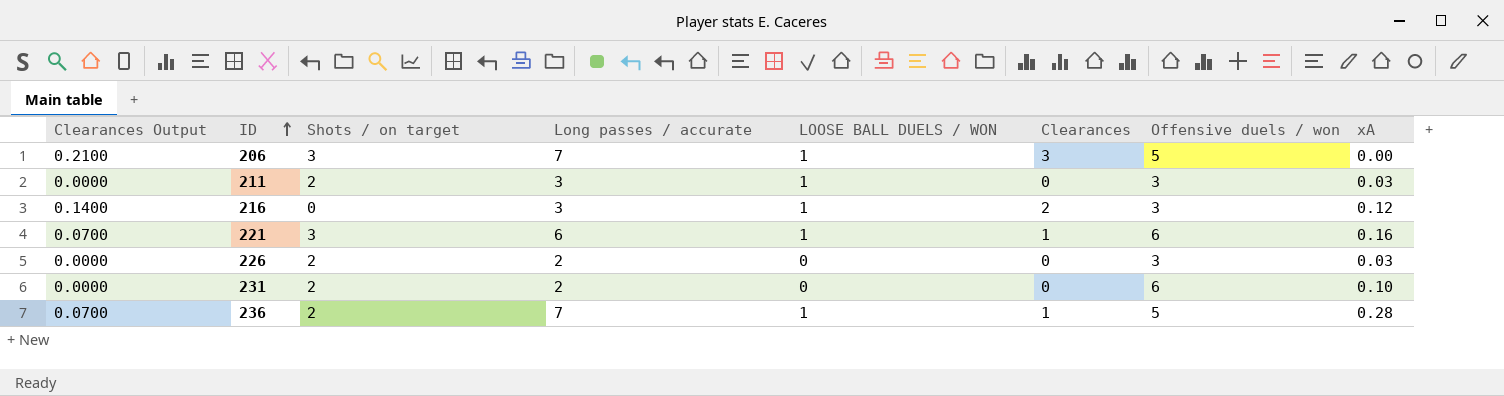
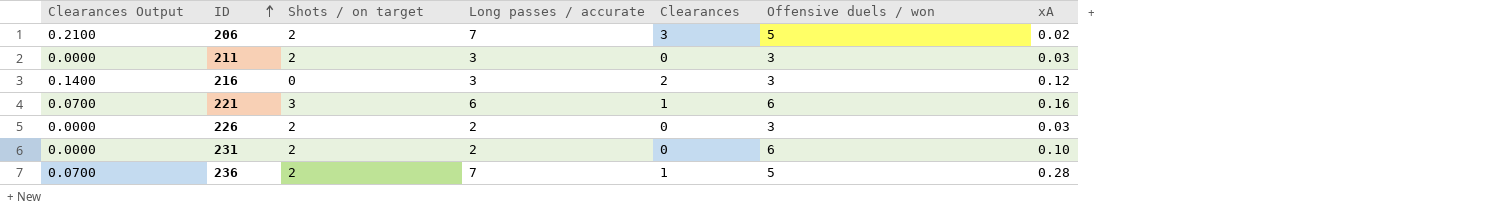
column LOOSE BALL DUELS / WON | position: 5 -> none
206 | Shots / on target: 3 -> 2
206 | xA: 0.00 -> 0.02

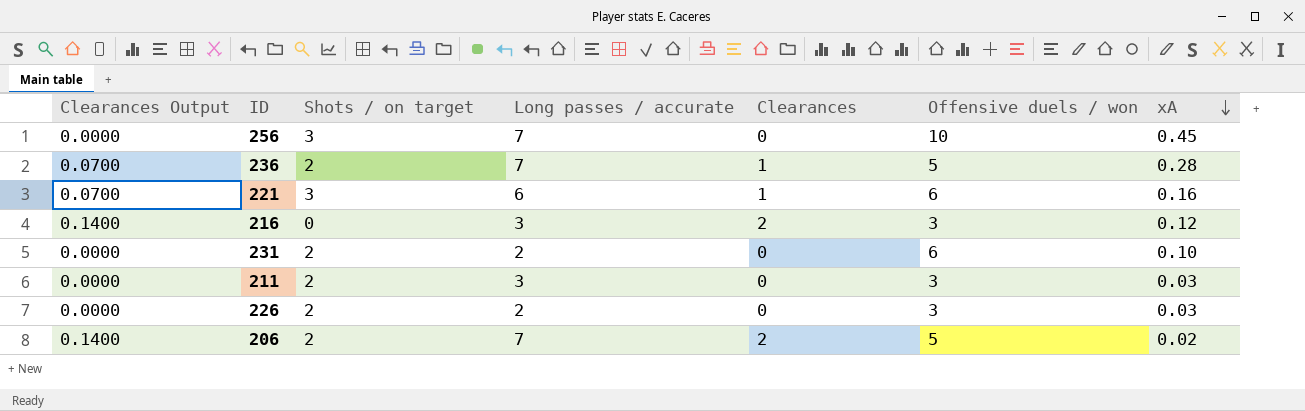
row order: ID ascending -> xA descending
row 256: none -> 0.0000 | 3 | 7 | 0 | 10 | 0.45
206 | Clearances Output: 0.2100 -> 0.1400
206 | Clearances: 3 -> 2

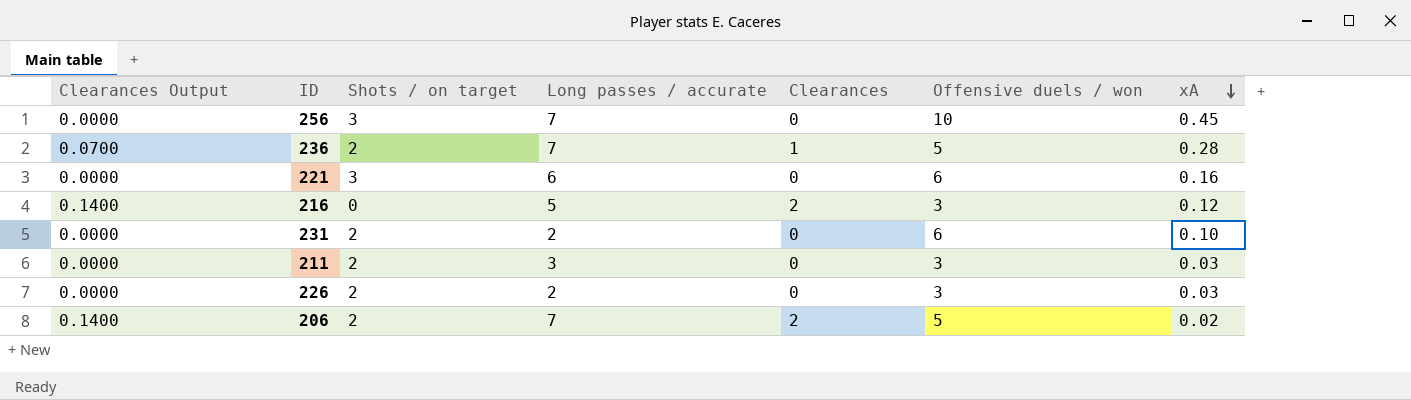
221 | Clearances Output: 0.0700 -> 0.0000
221 | Clearances: 1 -> 0
216 | Long passes / accurate: 3 -> 5

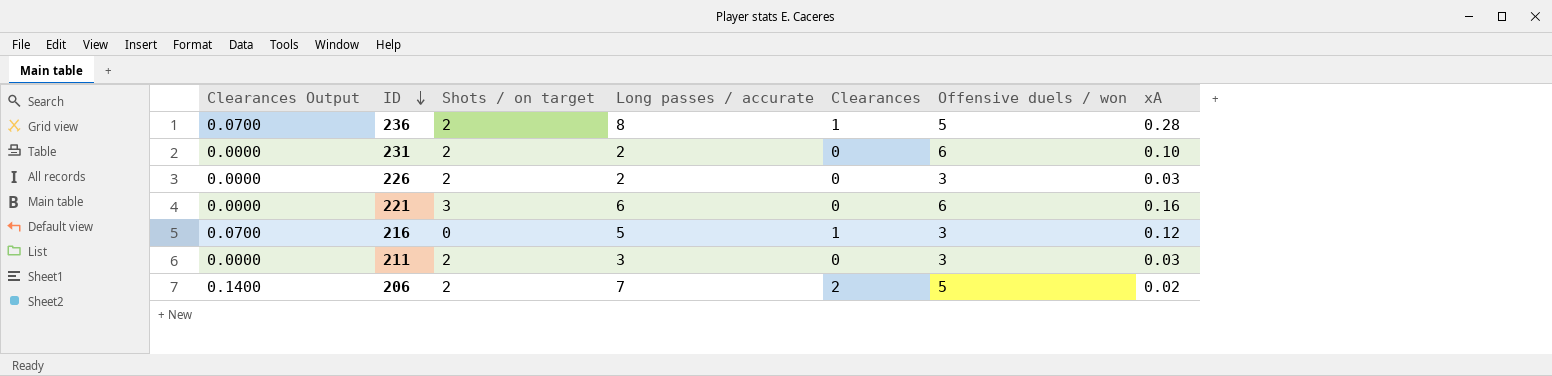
row order: xA descending -> ID descending
row 256: 0.0000 | 3 | 7 | 0 | 10 | 0.45 -> none
236 | Long passes / accurate: 7 -> 8
216 | Clearances Output: 0.1400 -> 0.0700
216 | Clearances: 2 -> 1

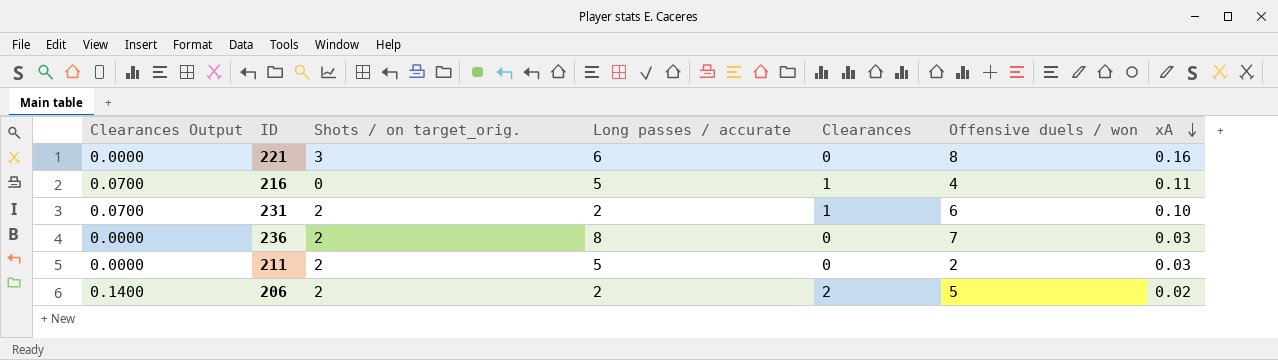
row order: ID descending -> xA descending
column name: Shots / on target -> Shots / on target_orig.
row 226: 0.0000 | 2 | 2 | 0 | 3 | 0.03 -> none
221 | Offensive duels / won: 6 -> 8
216 | Offensive duels / won: 3 -> 4
216 | xA: 0.12 -> 0.11
231 | Clearances Output: 0.0000 -> 0.0700
231 | Clearances: 0 -> 1
236 | Clearances Output: 0.0700 -> 0.0000
236 | Clearances: 1 -> 0
236 | Offensive duels / won: 5 -> 7
236 | xA: 0.28 -> 0.03
211 | Long passes / accurate: 3 -> 5
211 | Offensive duels / won: 3 -> 2
206 | Long passes / accurate: 7 -> 2

